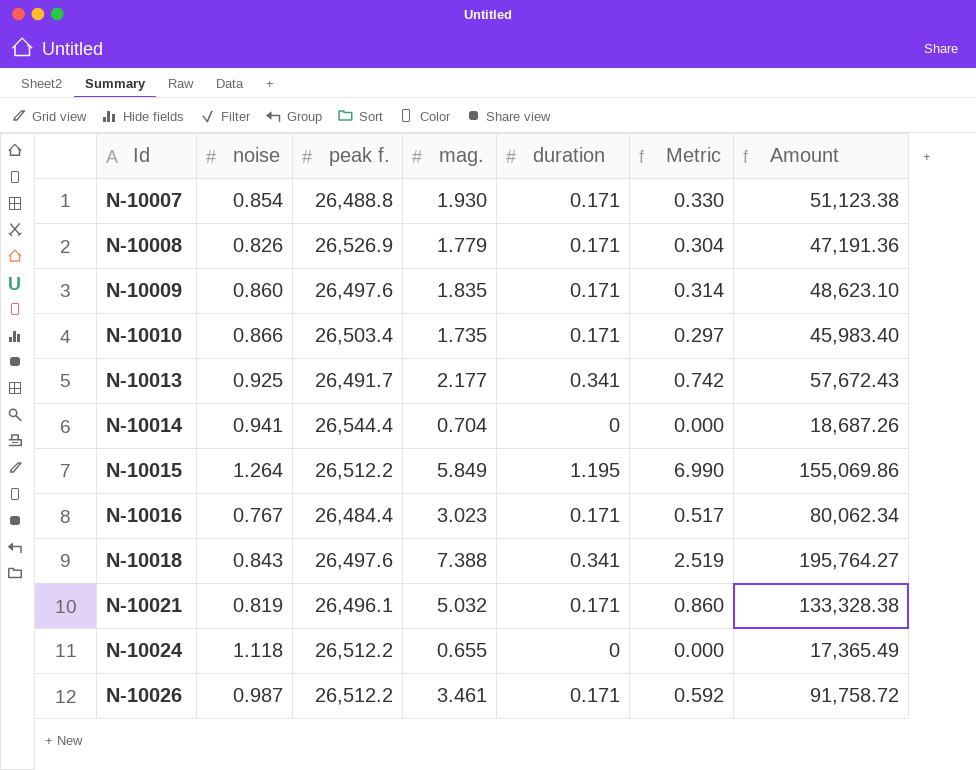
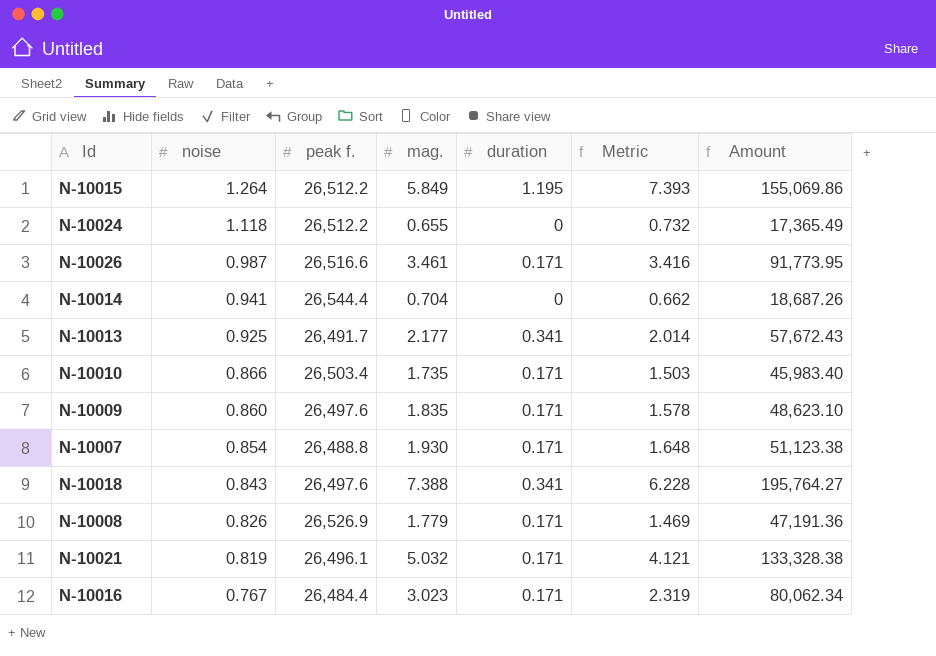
row order: Id ascending -> noise descending
column Metric | formula: [mag.] * [duration] -> [noise] * [mag.]
N-10026 | peak f.: 26,512.2 -> 26,516.6
N-10026 | Amount: 91,758.72 -> 91,773.95

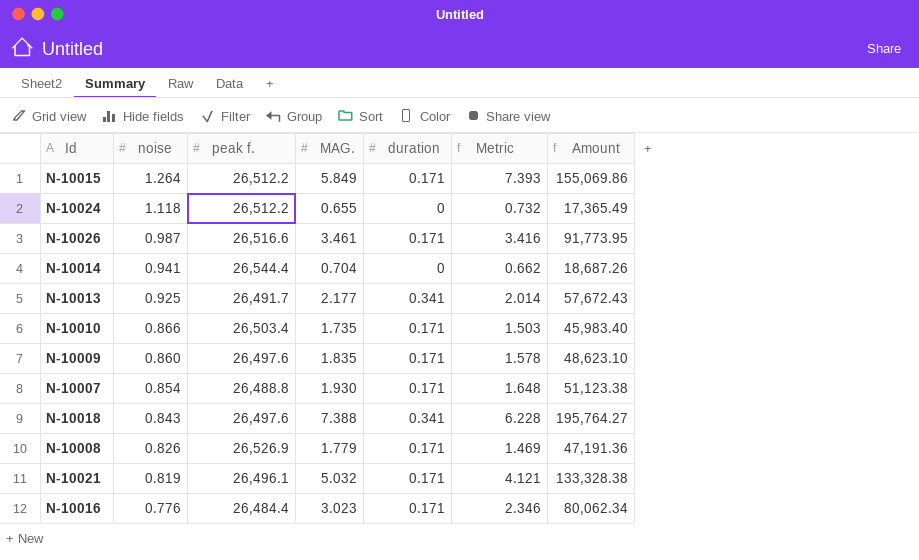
column name: mag. -> MAG.
N-10015 | duration: 1.195 -> 0.171
N-10016 | noise: 0.767 -> 0.776
N-10016 | Metric: 2.319 -> 2.346

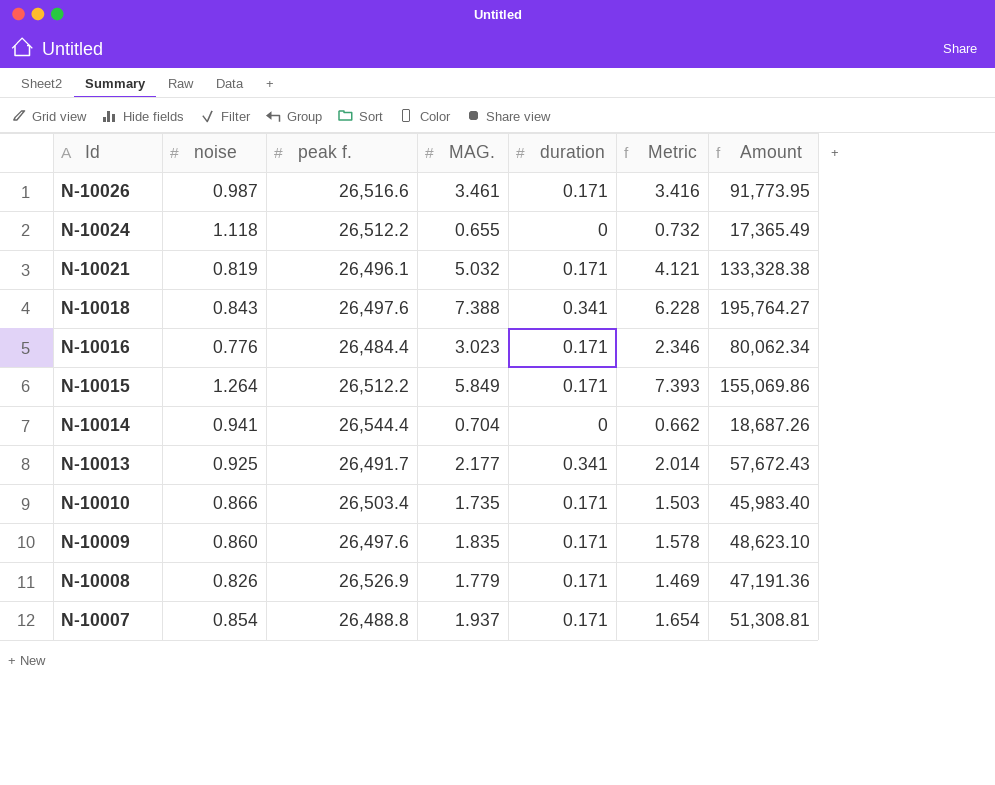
row order: noise descending -> Id descending
N-10007 | MAG.: 1.930 -> 1.937
N-10007 | Metric: 1.648 -> 1.654
N-10007 | Amount: 51,123.38 -> 51,308.81

